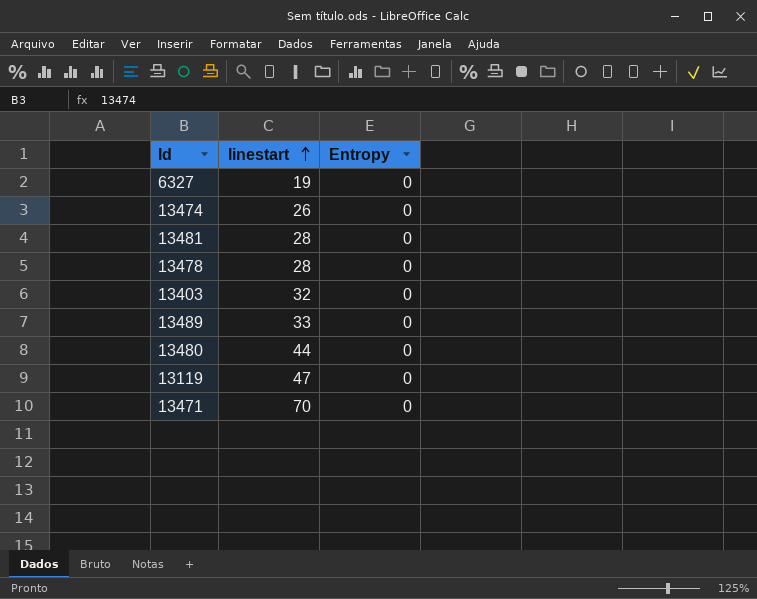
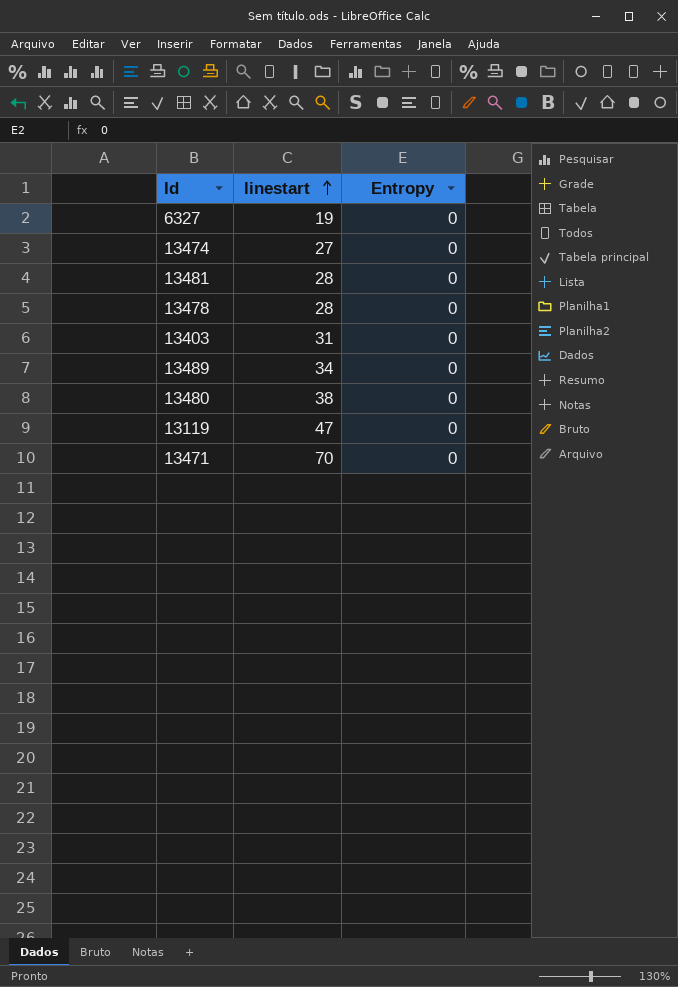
13474 | linestart: 26 -> 27
13403 | linestart: 32 -> 31
13489 | linestart: 33 -> 34
13480 | linestart: 44 -> 38

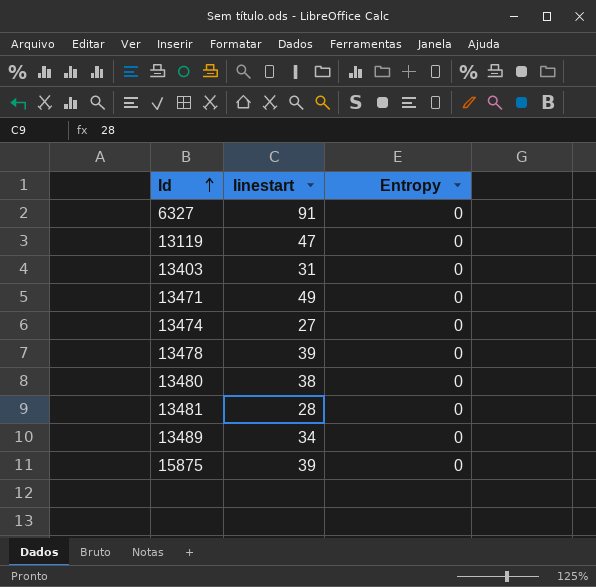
row order: linestart ascending -> Id ascending
6327 | linestart: 19 -> 91
13471 | linestart: 70 -> 49
13478 | linestart: 28 -> 39
row 15875: none -> 39 | 0

